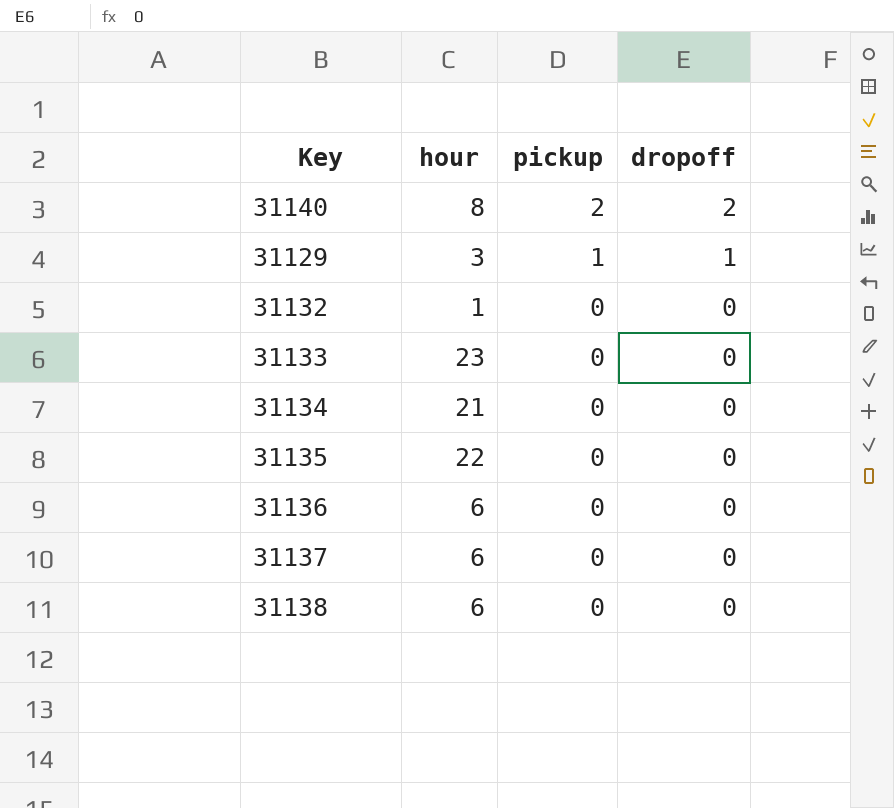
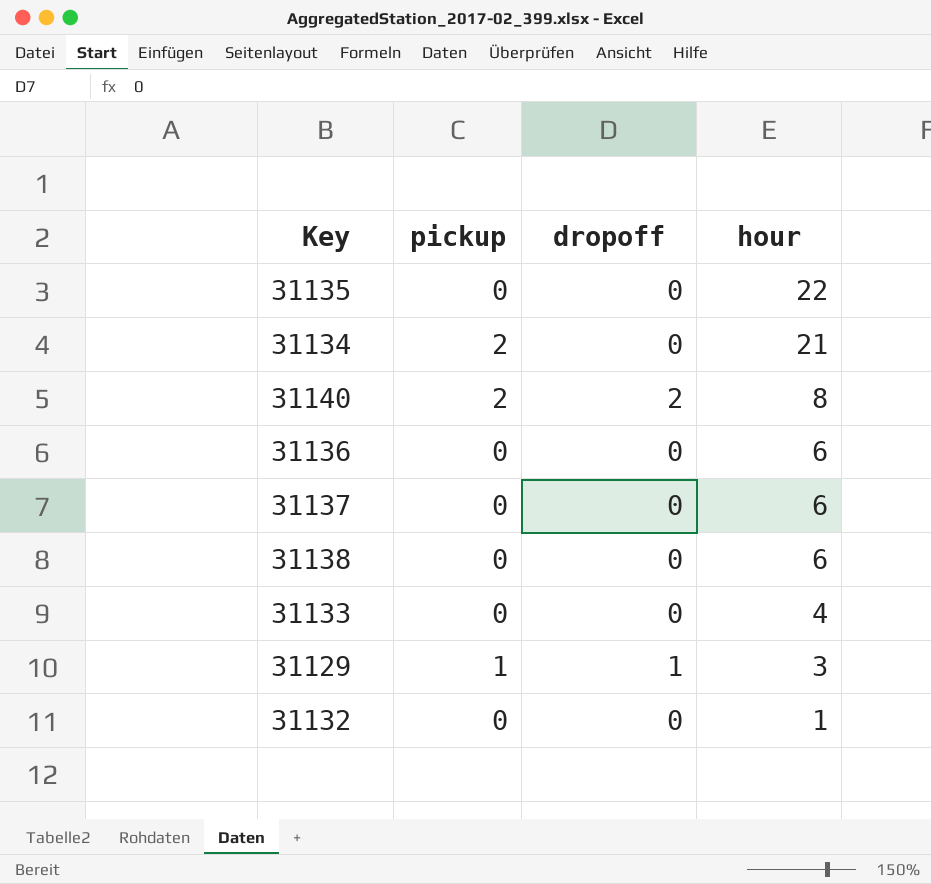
row order: pickup descending -> hour descending
column hour | position: 2 -> 4
31134 | pickup: 0 -> 2
31133 | hour: 23 -> 4

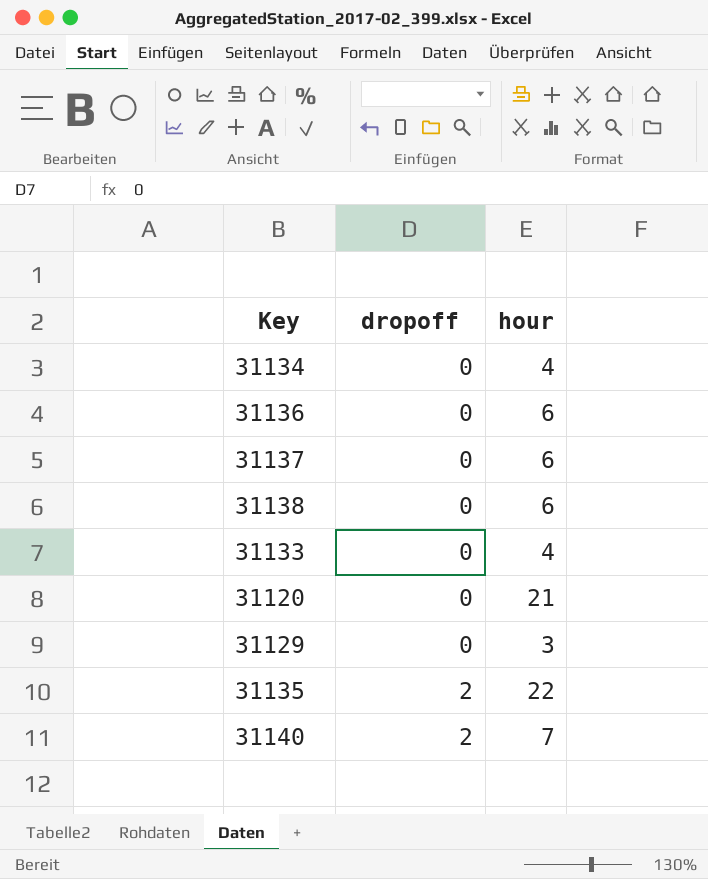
row order: hour descending -> dropoff ascending
column pickup | position: 2 -> none
row 31132: 0 | 0 | 1 -> none
31134 | hour: 21 -> 4
row 31120: none -> 0 | 21
31129 | dropoff: 1 -> 0
31135 | dropoff: 0 -> 2
31140 | hour: 8 -> 7

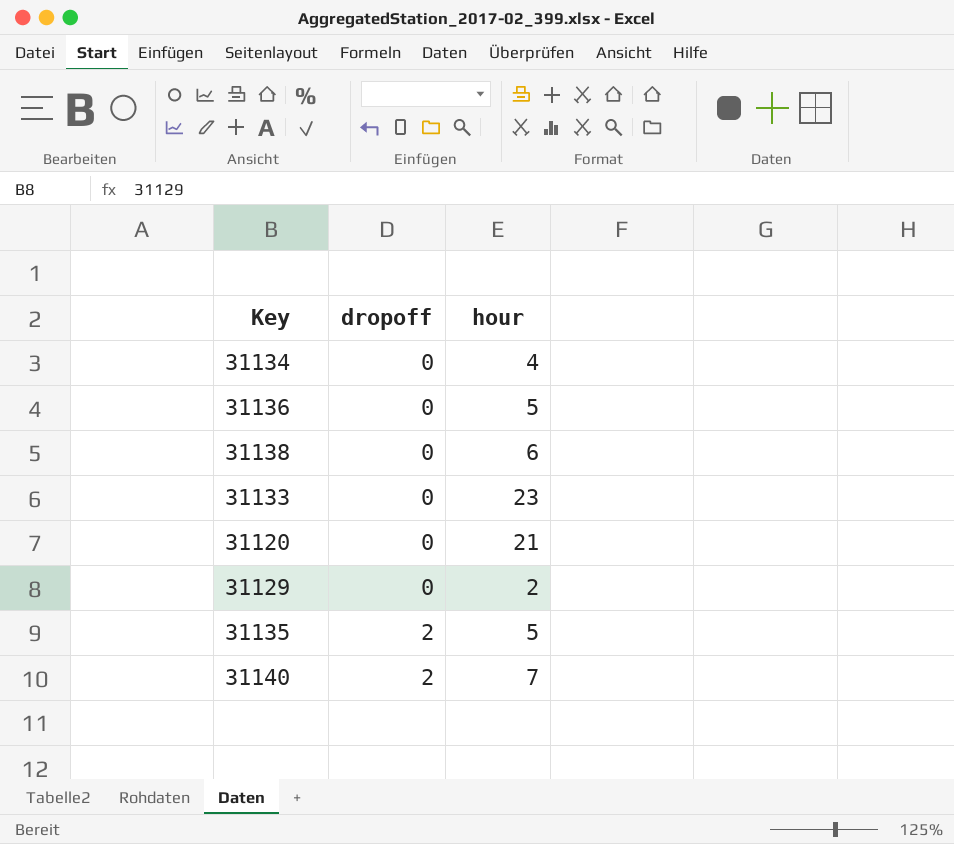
row 31137: 0 | 6 -> none
31136 | hour: 6 -> 5
31133 | hour: 4 -> 23
31129 | hour: 3 -> 2
31135 | hour: 22 -> 5

